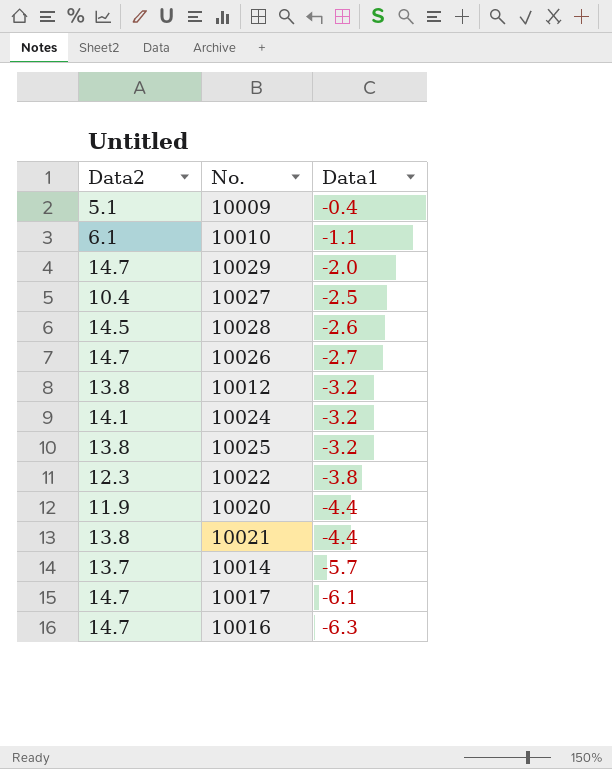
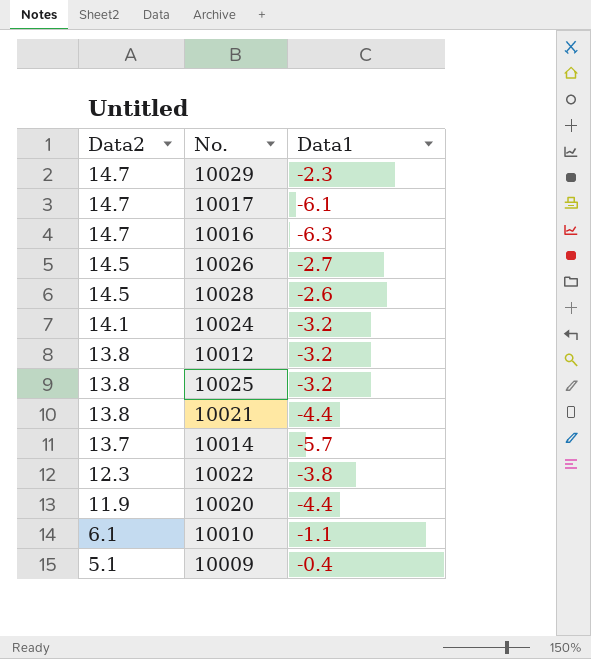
row order: Data1 descending -> Data2 descending
row 10027: 10.4 | -2.5 -> none
10029 | Data1: -2.0 -> -2.3
10026 | Data2: 14.7 -> 14.5

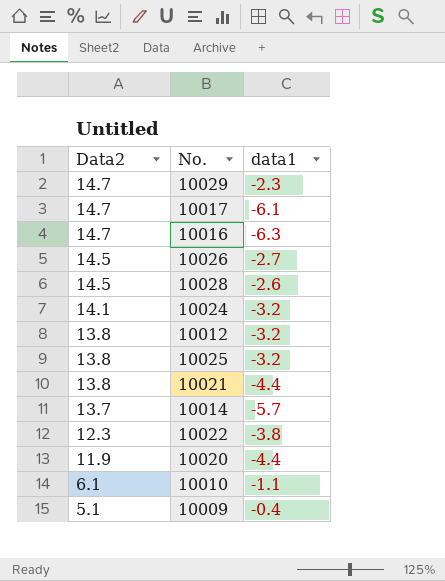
column name: Data1 -> data1

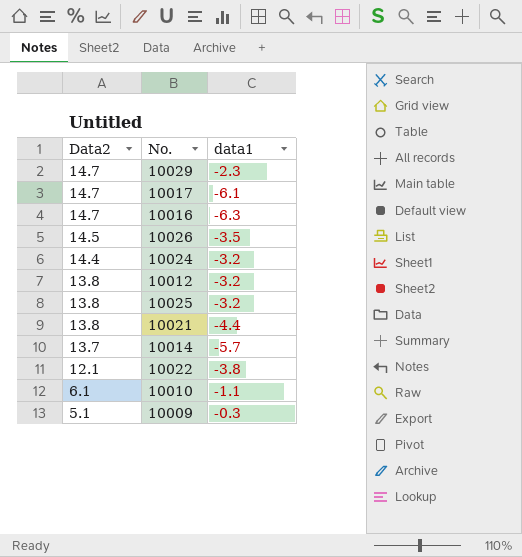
row 10028: 14.5 | -2.6 -> none
row 10020: 11.9 | -4.4 -> none
10026 | data1: -2.7 -> -3.5
10024 | Data2: 14.1 -> 14.4
10022 | Data2: 12.3 -> 12.1
10009 | data1: -0.4 -> -0.3

